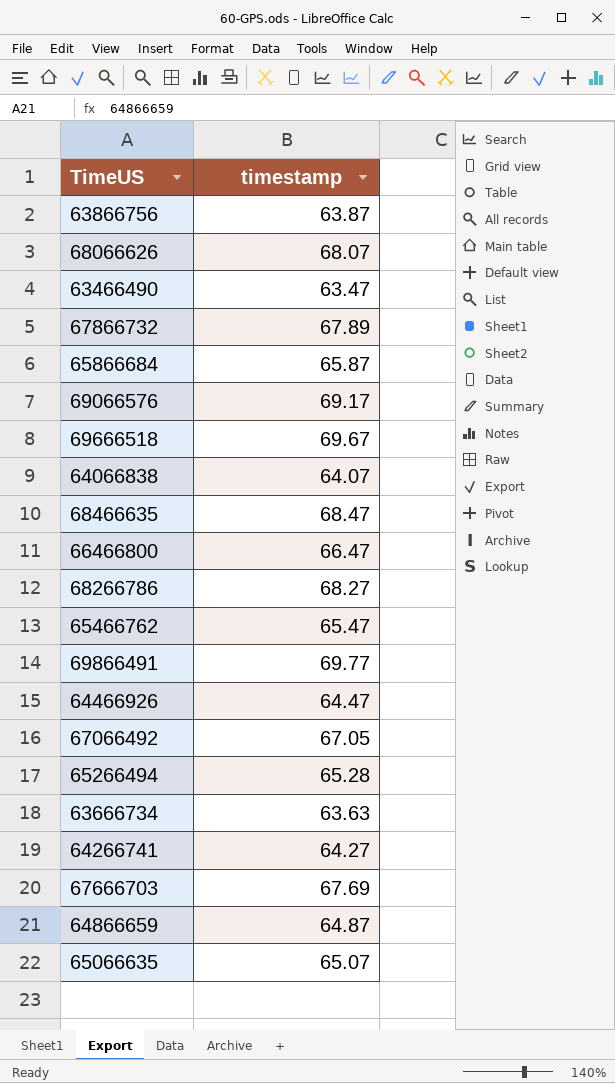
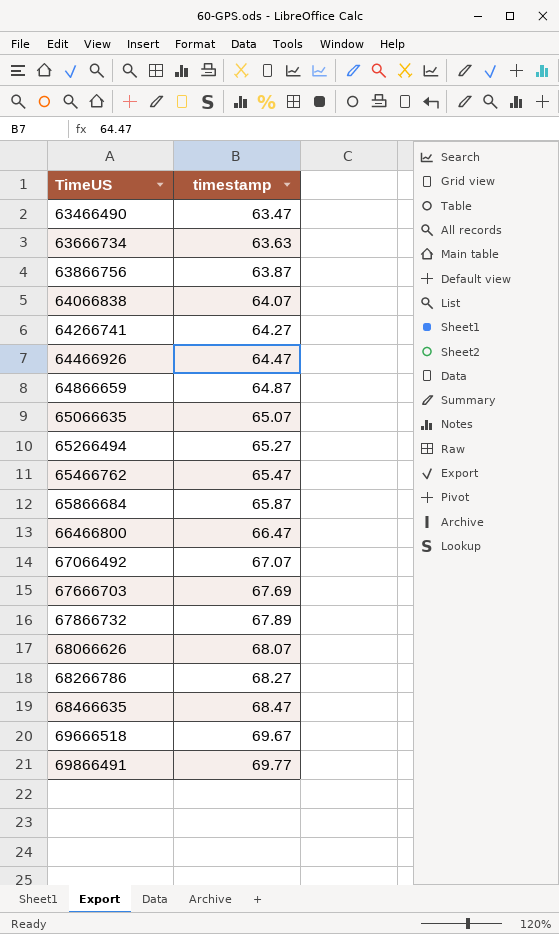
row order: none -> TimeUS ascending
row 69066576: 69.17 -> none
65266494 | timestamp: 65.28 -> 65.27
67066492 | timestamp: 67.05 -> 67.07

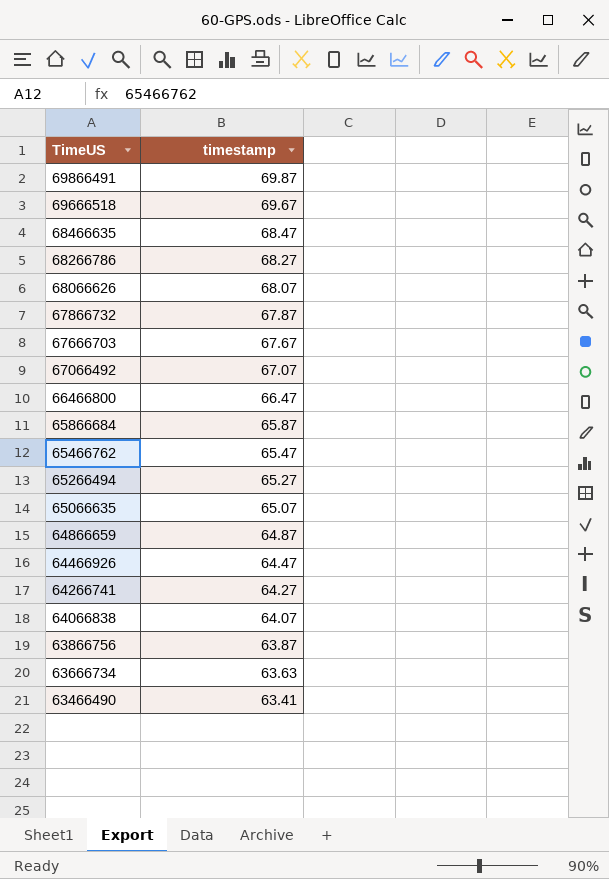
row order: TimeUS ascending -> TimeUS descending
69866491 | timestamp: 69.77 -> 69.87
67866732 | timestamp: 67.89 -> 67.87
67666703 | timestamp: 67.69 -> 67.67
63466490 | timestamp: 63.47 -> 63.41

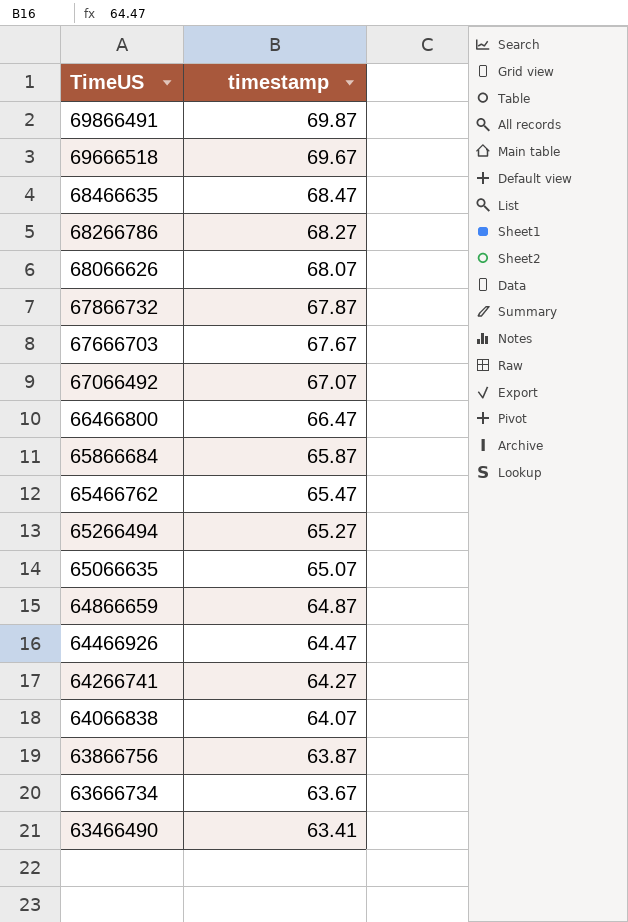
63666734 | timestamp: 63.63 -> 63.67

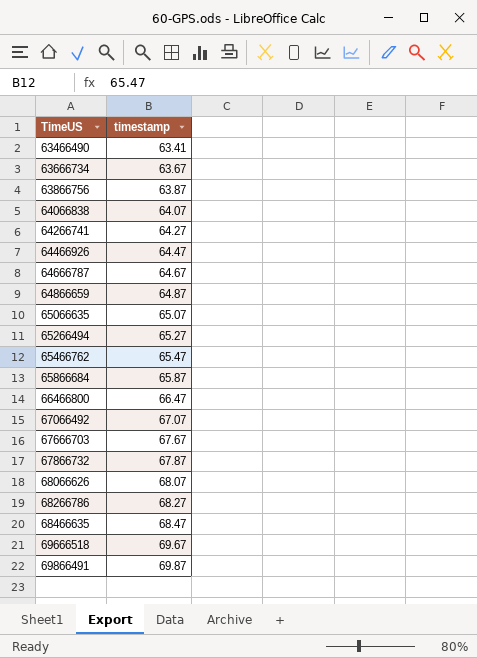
row order: TimeUS descending -> TimeUS ascending
row 64666787: none -> 64.67

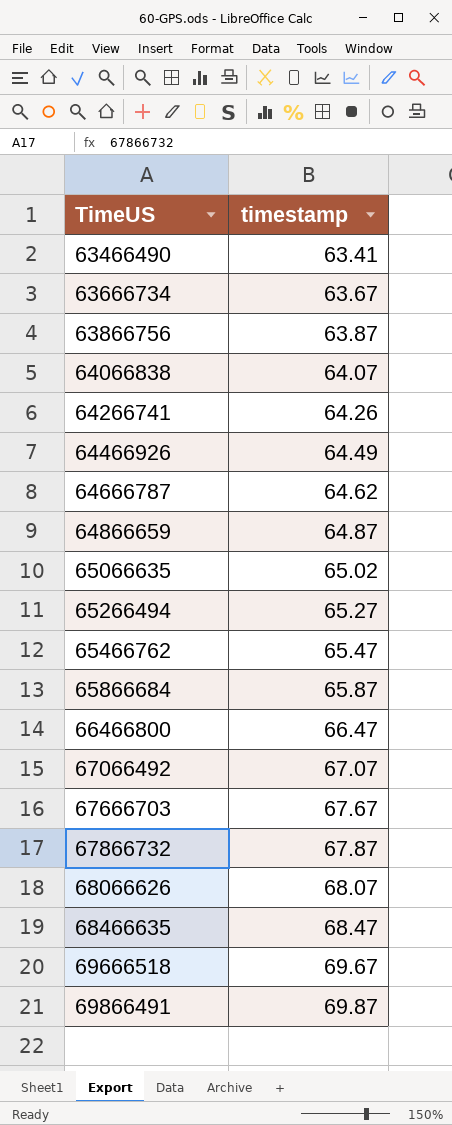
row 68266786: 68.27 -> none
64266741 | timestamp: 64.27 -> 64.26
64466926 | timestamp: 64.47 -> 64.49
64666787 | timestamp: 64.67 -> 64.62
65066635 | timestamp: 65.07 -> 65.02

